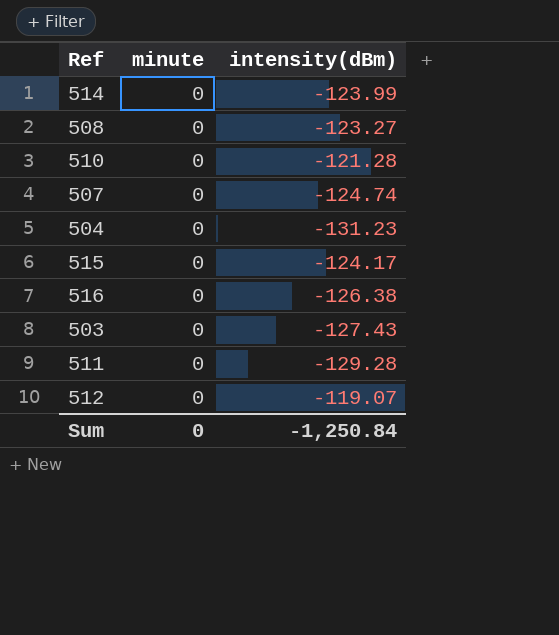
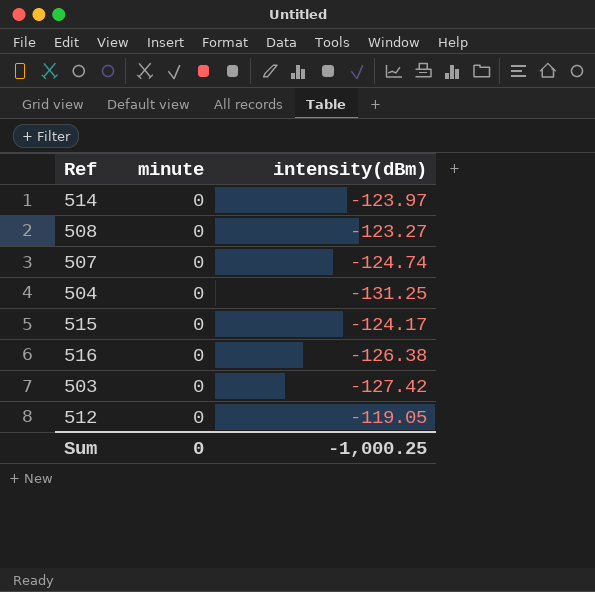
row 510: 0 | -121.28 -> none
row 511: 0 | -129.28 -> none
514 | intensity(dBm): -123.99 -> -123.97
504 | intensity(dBm): -131.23 -> -131.25
503 | intensity(dBm): -127.43 -> -127.42
512 | intensity(dBm): -119.07 -> -119.05
Sum | intensity(dBm): -1,250.84 -> -1,000.25

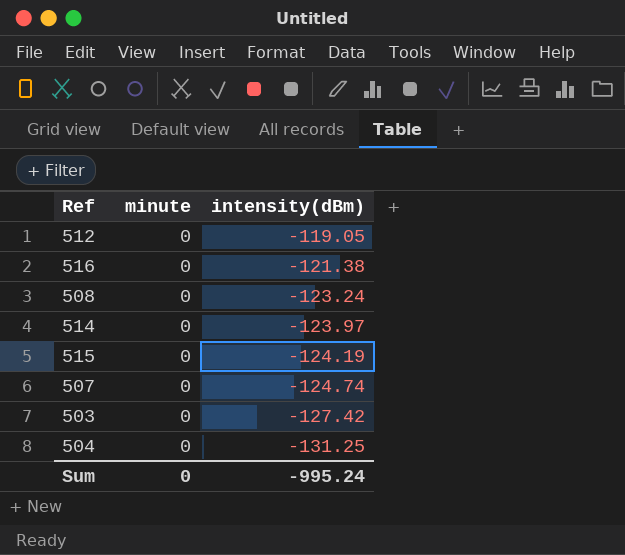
row order: none -> intensity(dBm) descending
516 | intensity(dBm): -126.38 -> -121.38
508 | intensity(dBm): -123.27 -> -123.24
515 | intensity(dBm): -124.17 -> -124.19
Sum | intensity(dBm): -1,000.25 -> -995.24

